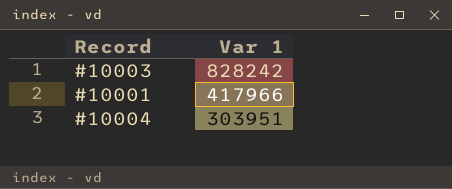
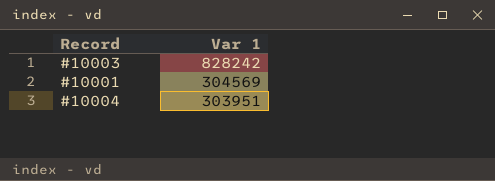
#10001 | Var 1: 417966 -> 304569

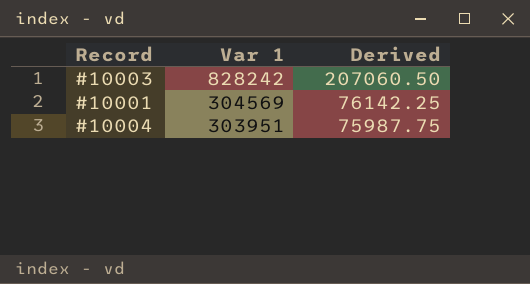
column Derived | formula: none -> [Var 1] * 0.25

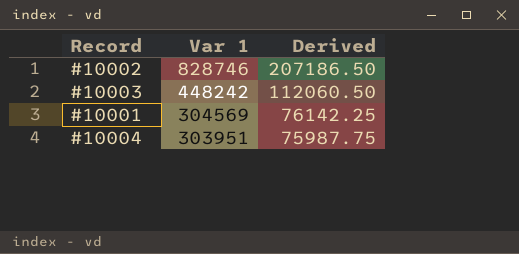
row #10002: none -> 828746 | 207186.50
#10003 | Var 1: 828242 -> 448242
#10003 | Derived: 207060.50 -> 112060.50

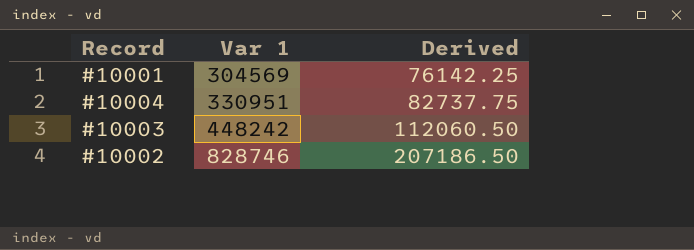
row order: Var 1 descending -> Var 1 ascending
#10004 | Var 1: 303951 -> 330951
#10004 | Derived: 75987.75 -> 82737.75

